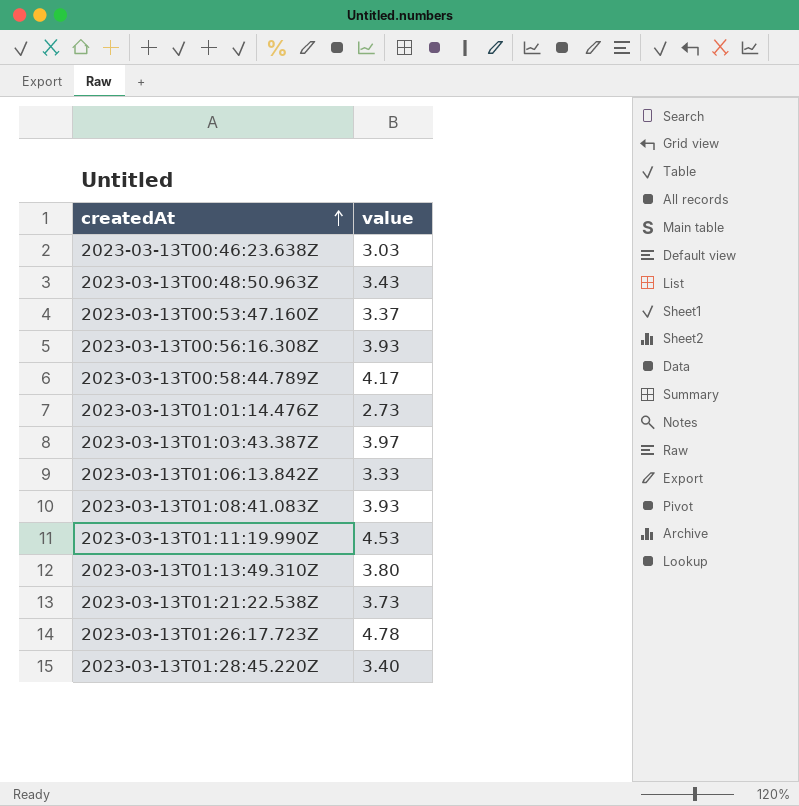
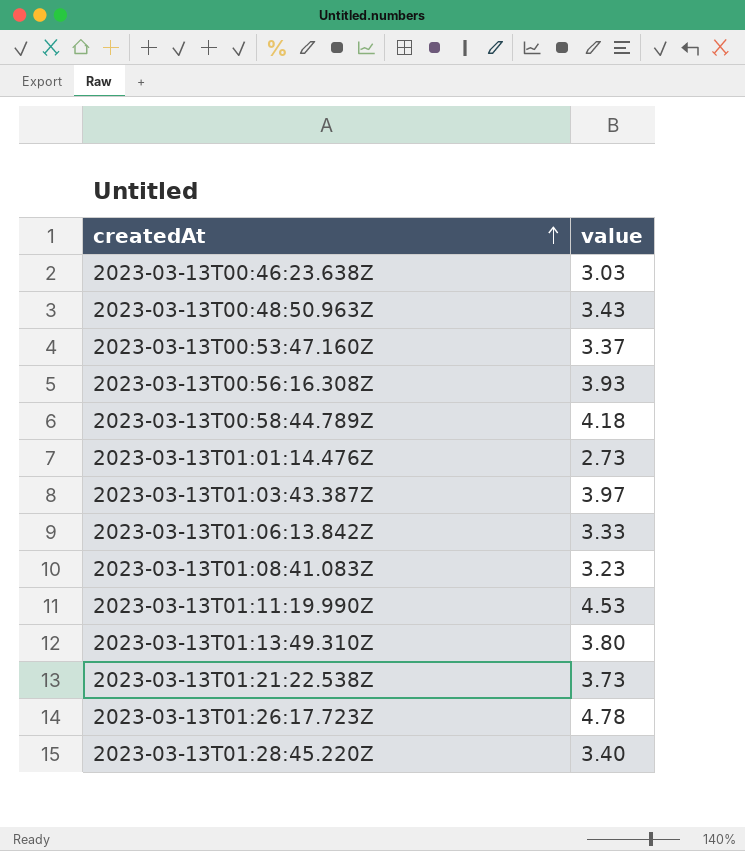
2023-03-13T00:58:44.789Z | value: 4.17 -> 4.18
2023-03-13T01:08:41.083Z | value: 3.93 -> 3.23

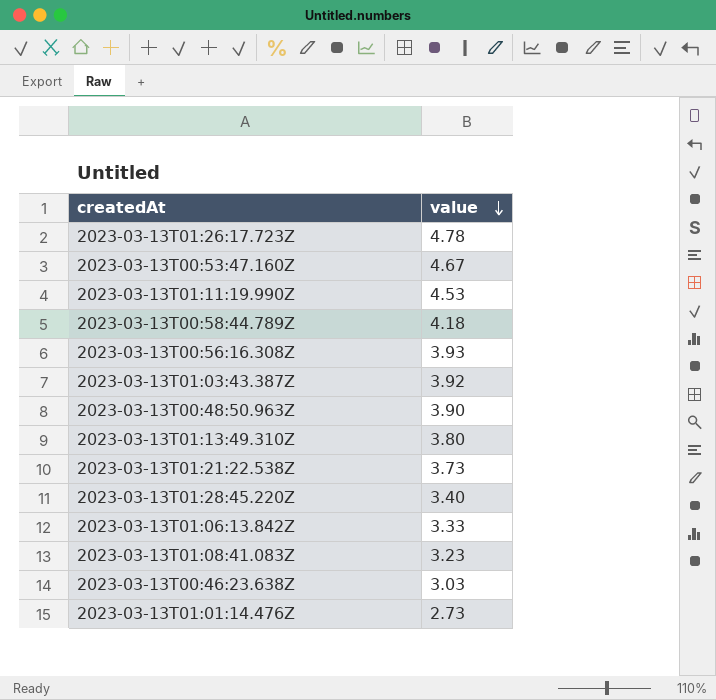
row order: createdAt ascending -> value descending
2023-03-13T00:53:47.160Z | value: 3.37 -> 4.67
2023-03-13T01:03:43.387Z | value: 3.97 -> 3.92
2023-03-13T00:48:50.963Z | value: 3.43 -> 3.90

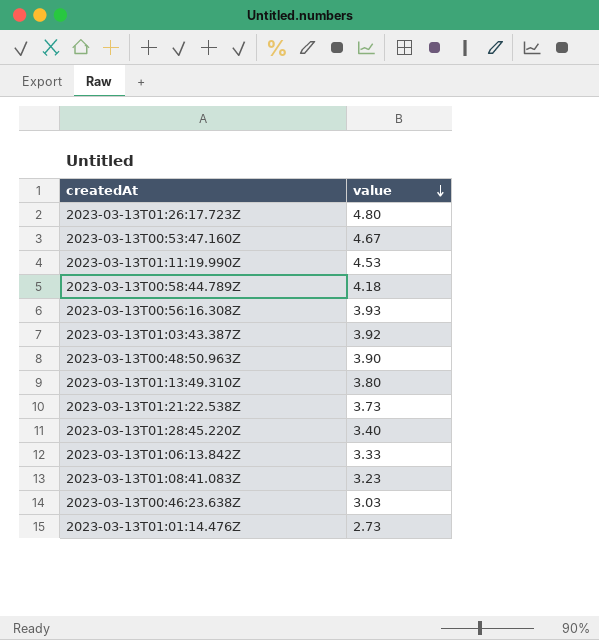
2023-03-13T01:26:17.723Z | value: 4.78 -> 4.80

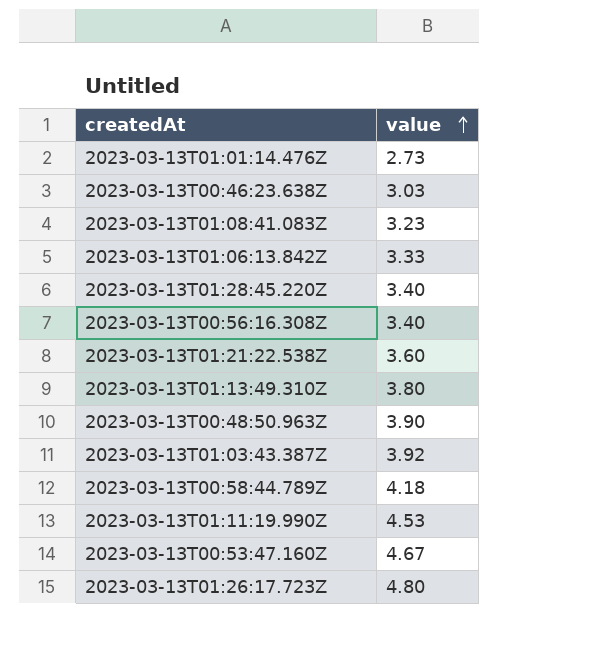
row order: value descending -> value ascending
2023-03-13T00:56:16.308Z | value: 3.93 -> 3.40
2023-03-13T01:21:22.538Z | value: 3.73 -> 3.60

